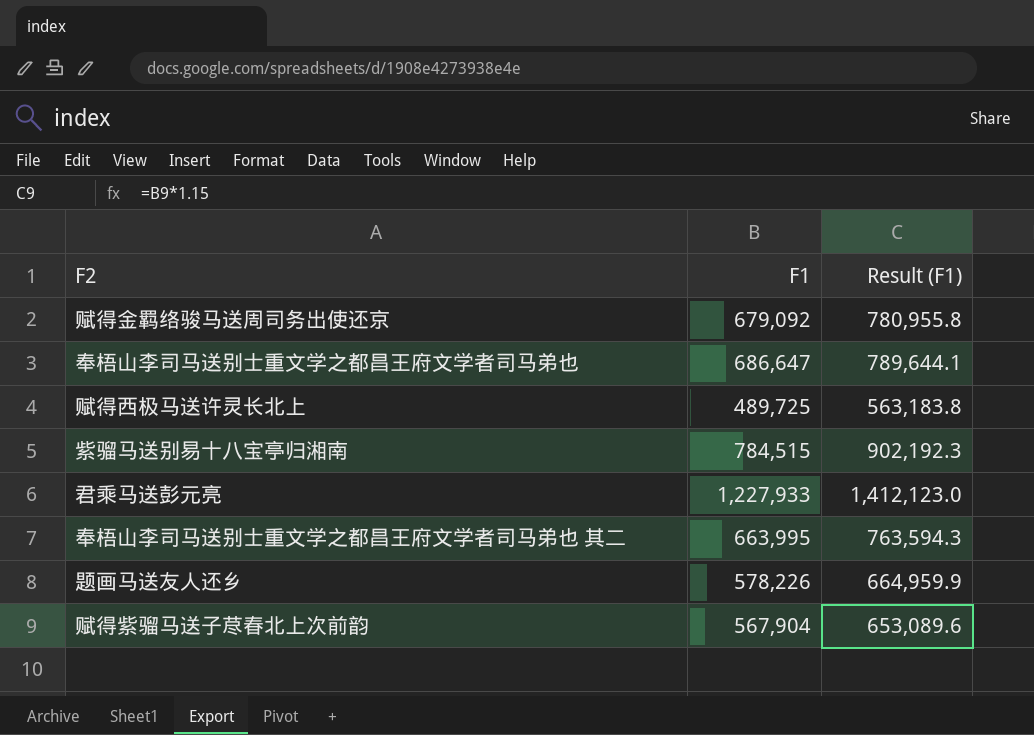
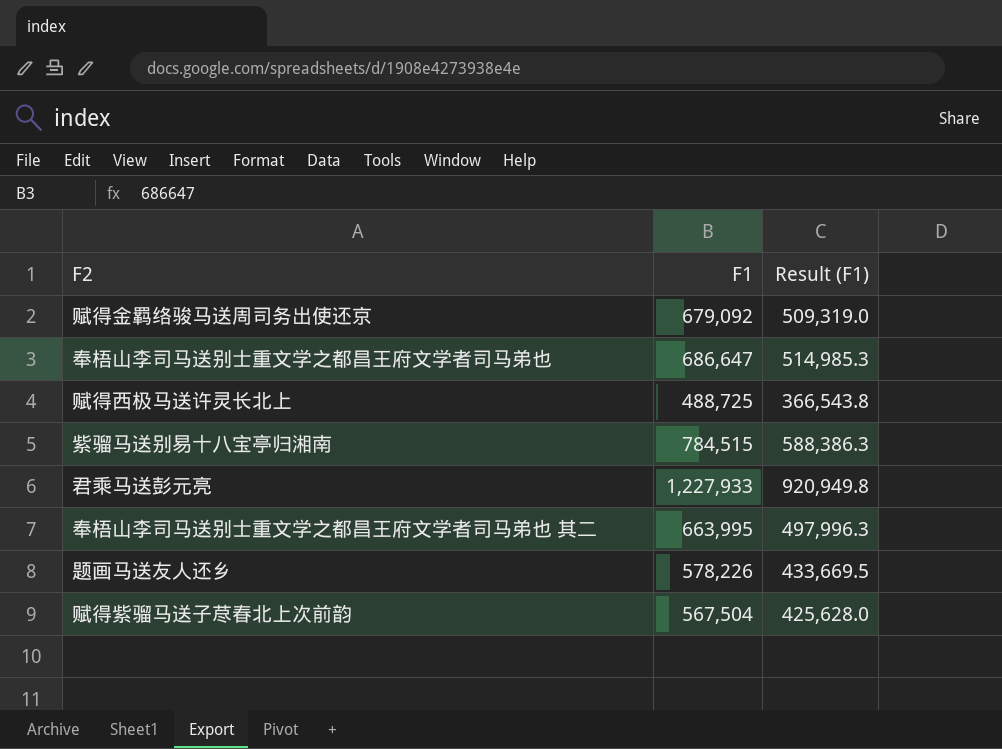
column Result (F1) | formula: [F1] * 1.15 -> [F1] * 0.75
赋得西极马送许灵长北上 | F1: 489,725 -> 488,725
赋得紫骝马送子荩春北上次前韵 | F1: 567,904 -> 567,504

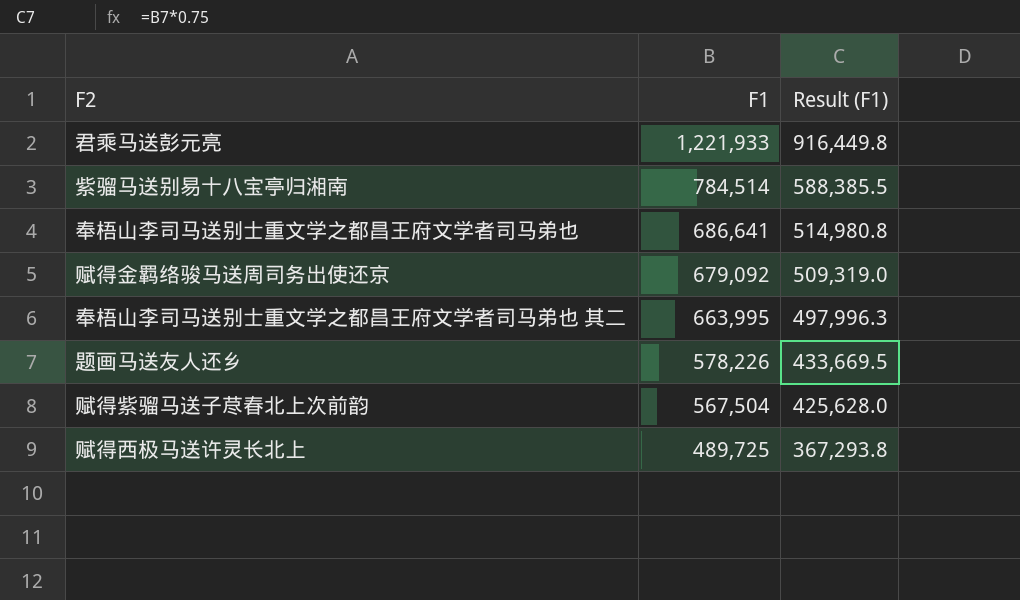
row order: none -> F1 descending
君乘马送彭元亮 | F1: 1,227,933 -> 1,221,933
君乘马送彭元亮 | Result (F1): 920,949.8 -> 916,449.8
紫骝马送别易十八宝亭归湘南 | F1: 784,515 -> 784,514
紫骝马送别易十八宝亭归湘南 | Result (F1): 588,386.3 -> 588,385.5
奉梧山李司马送别士重文学之都昌王府文学者司马弟也 | F1: 686,647 -> 686,641
奉梧山李司马送别士重文学之都昌王府文学者司马弟也 | Result (F1): 514,985.3 -> 514,980.8
赋得西极马送许灵长北上 | F1: 488,725 -> 489,725
赋得西极马送许灵长北上 | Result (F1): 366,543.8 -> 367,293.8

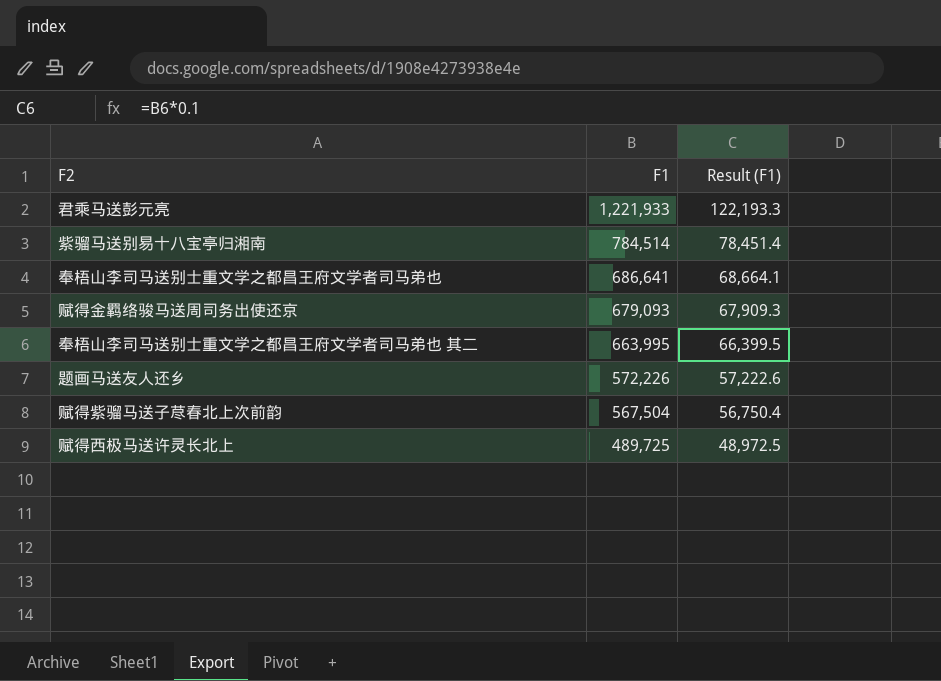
column Result (F1) | formula: [F1] * 0.75 -> [F1] * 0.1
赋得金羁络骏马送周司务出使还京 | F1: 679,092 -> 679,093
题画马送友人还乡 | F1: 578,226 -> 572,226

